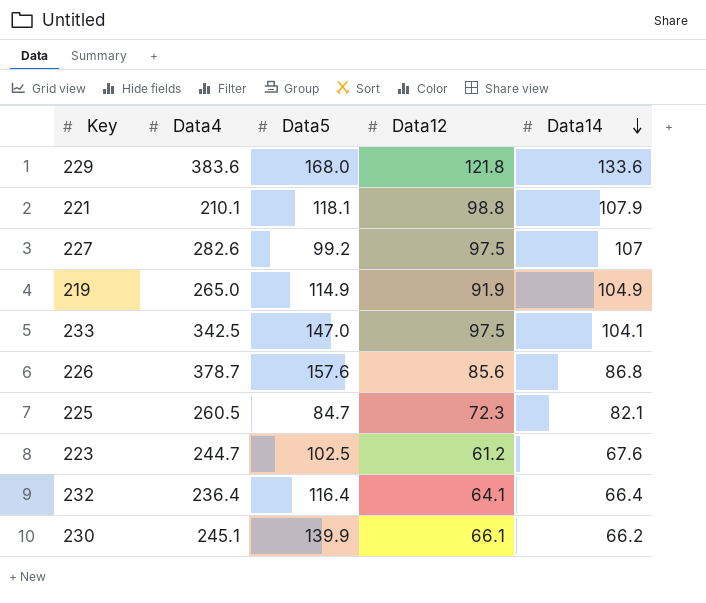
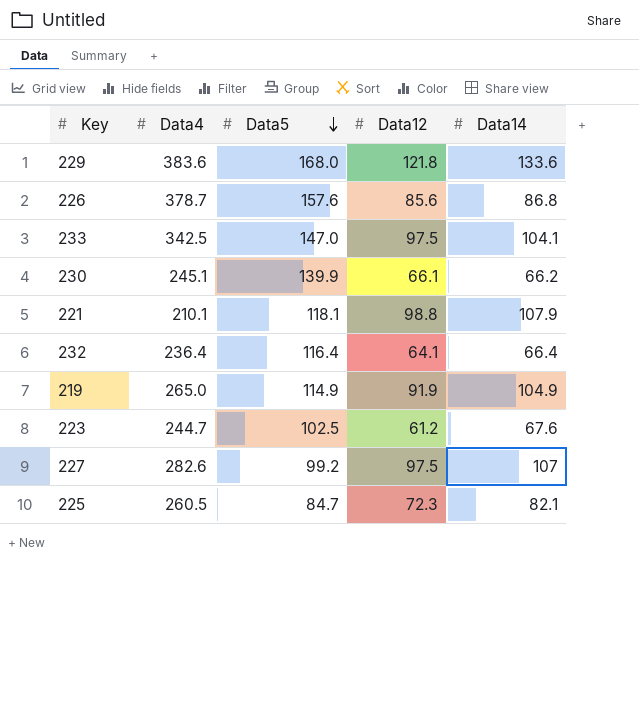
row order: Data14 descending -> Data5 descending

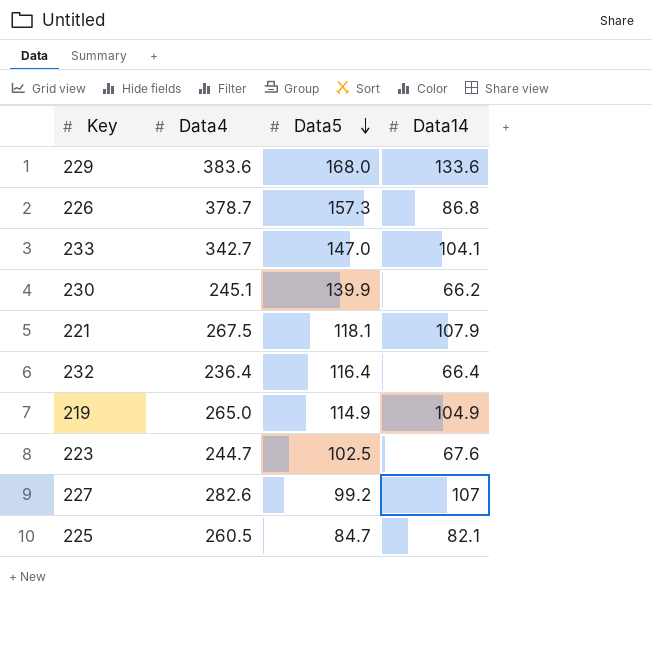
column Data12 | position: 4 -> none
226 | Data5: 157.6 -> 157.3
233 | Data4: 342.5 -> 342.7
221 | Data4: 210.1 -> 267.5

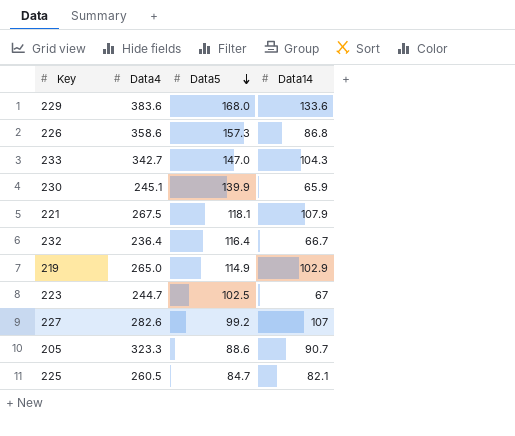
226 | Data4: 378.7 -> 358.6
233 | Data14: 104.1 -> 104.3
230 | Data14: 66.2 -> 65.9
232 | Data14: 66.4 -> 66.7
219 | Data14: 104.9 -> 102.9
223 | Data14: 67.6 -> 67
row 205: none -> 323.3 | 88.6 | 90.7

